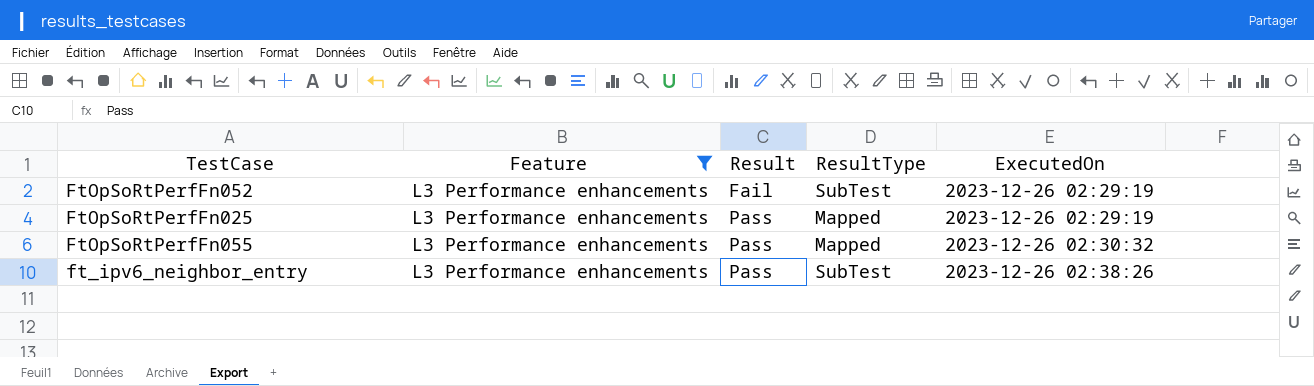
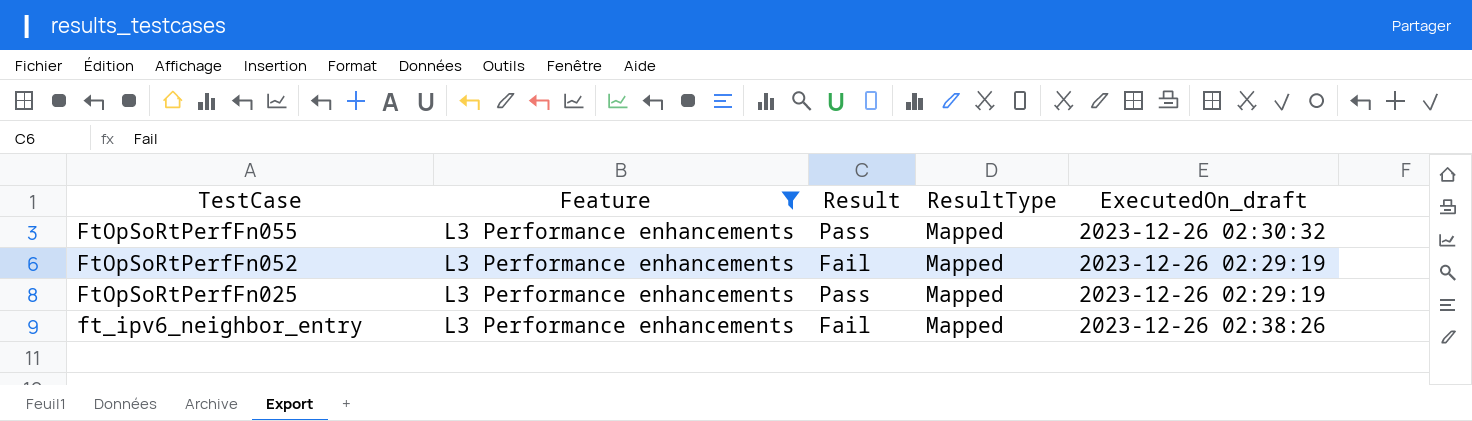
row order: Result ascending -> TestCase descending
column name: ExecutedOn -> ExecutedOn_draft
FtOpSoRtPerfFn052 | ResultType: SubTest -> Mapped
ft_ipv6_neighbor_entry | Result: Pass -> Fail
ft_ipv6_neighbor_entry | ResultType: SubTest -> Mapped

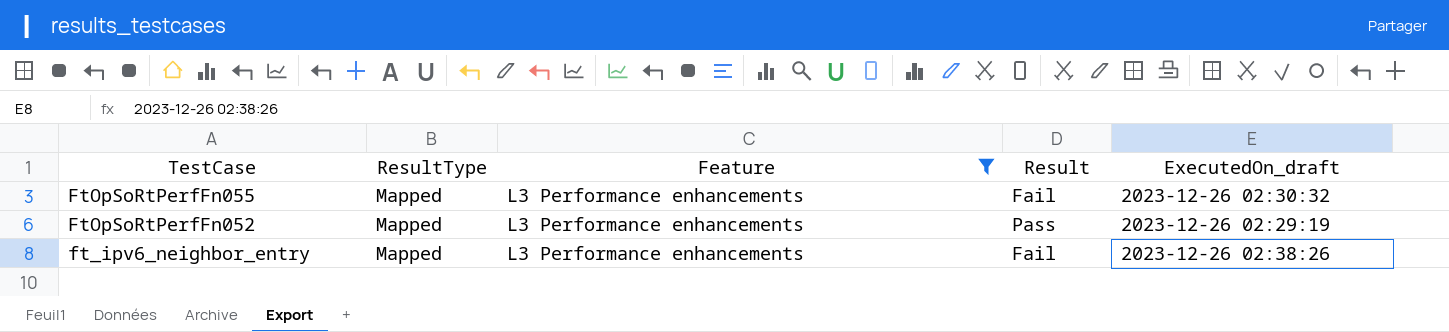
column ResultType | position: 4 -> 2
row FtOpSoRtPerfFn025: L3 Performance enhancements | Pass | Mapped | 2023-12-26 02:29:19 -> none
FtOpSoRtPerfFn055 | Result: Pass -> Fail
FtOpSoRtPerfFn052 | Result: Fail -> Pass

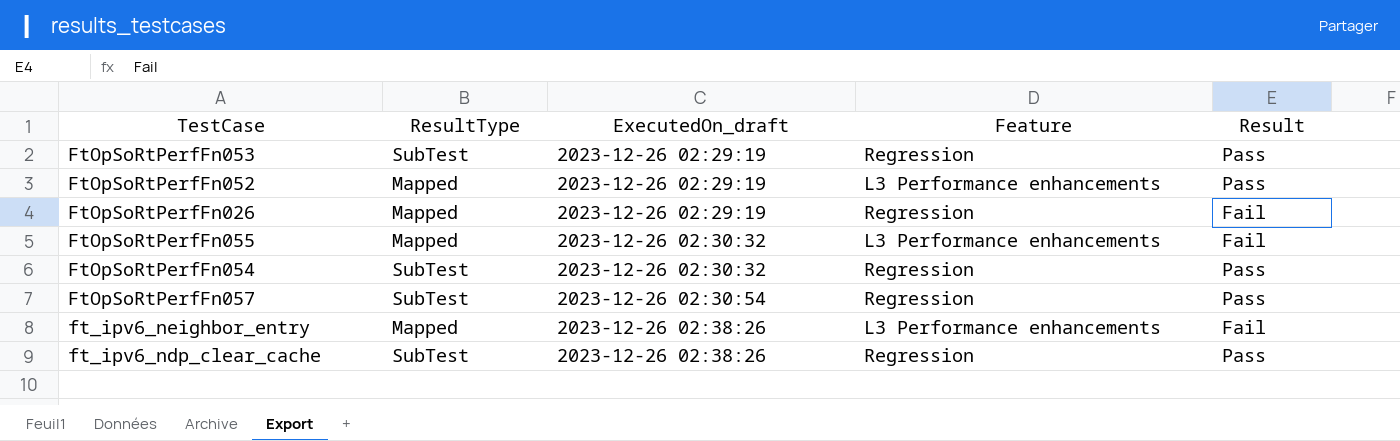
filter: Feature = L3 Performance enhancements -> none
row order: TestCase descending -> ExecutedOn_draft ascending
column ExecutedOn_draft | position: 5 -> 3

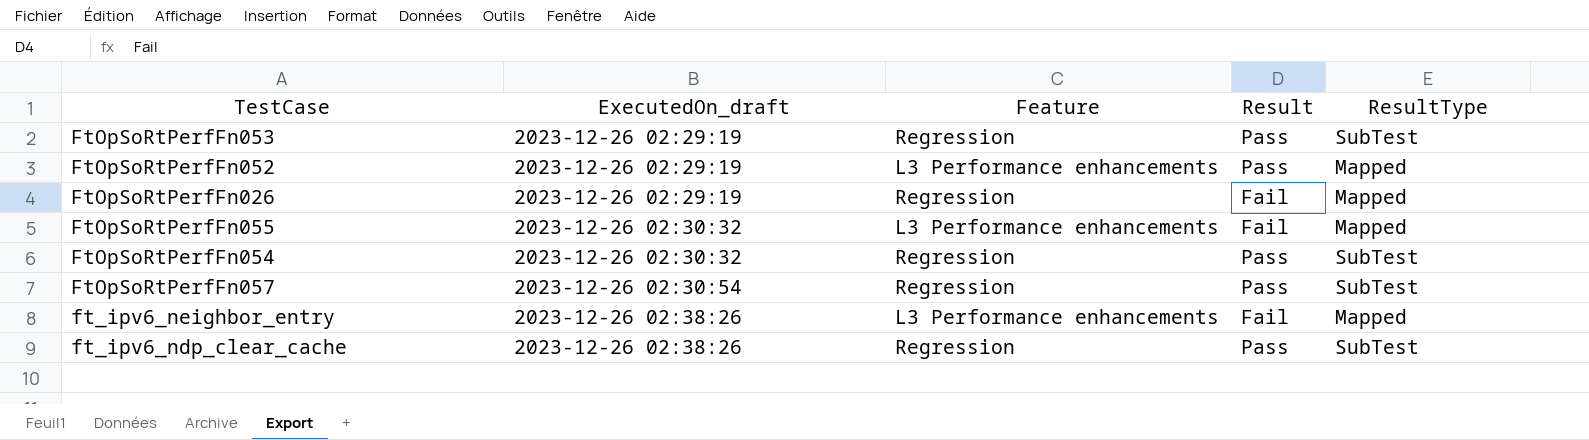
column ResultType | position: 2 -> 5

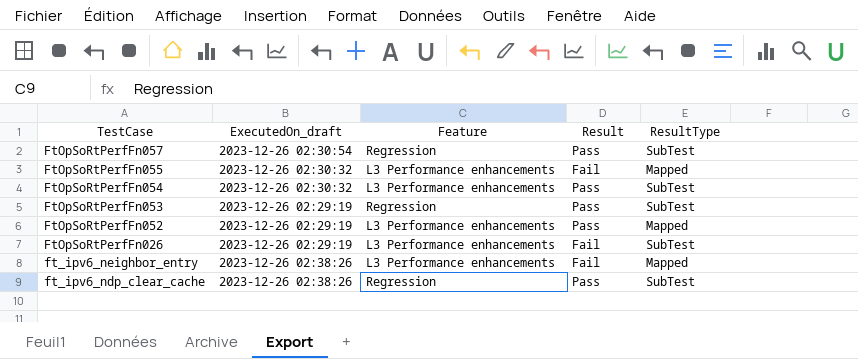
row order: ExecutedOn_draft ascending -> TestCase descending
FtOpSoRtPerfFn054 | Feature: Regression -> L3 Performance enhancements
FtOpSoRtPerfFn026 | Feature: Regression -> L3 Performance enhancements
FtOpSoRtPerfFn026 | ResultType: Mapped -> SubTest

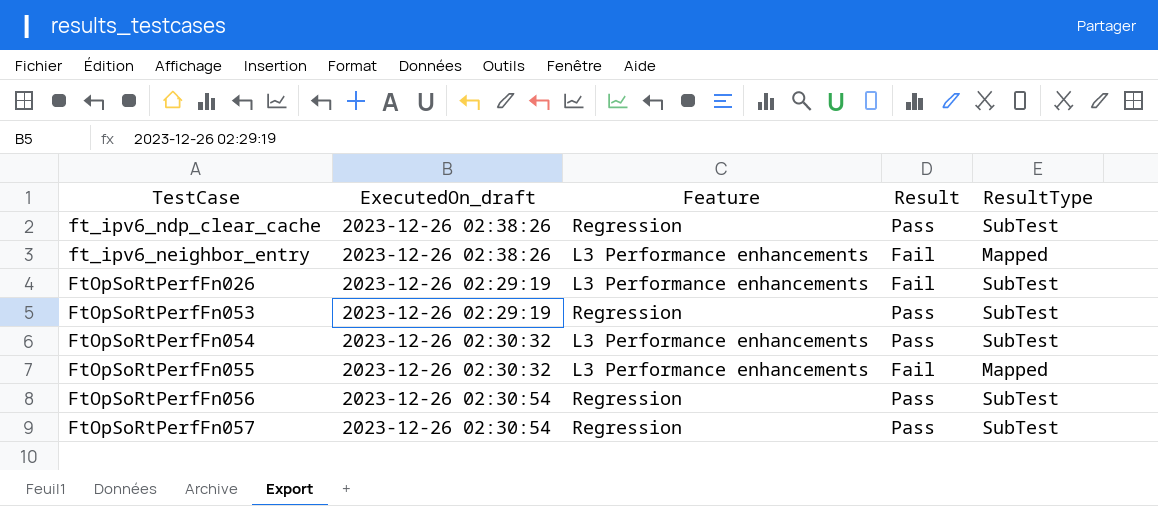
row order: TestCase descending -> TestCase ascending
row FtOpSoRtPerfFn052: 2023-12-26 02:29:19 | L3 Performance enhancements | Pass | Mapped -> none
row FtOpSoRtPerfFn056: none -> 2023-12-26 02:30:54 | Regression | Pass | SubTest

